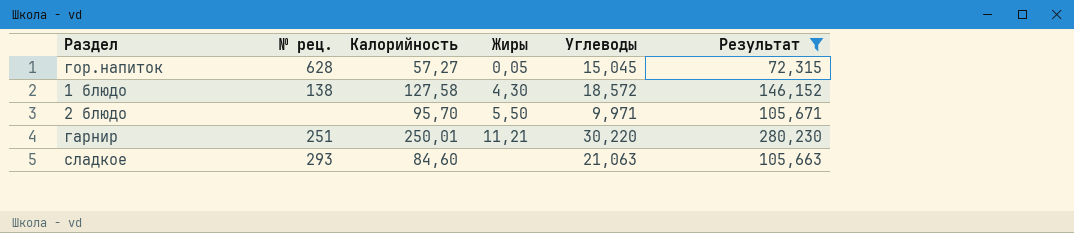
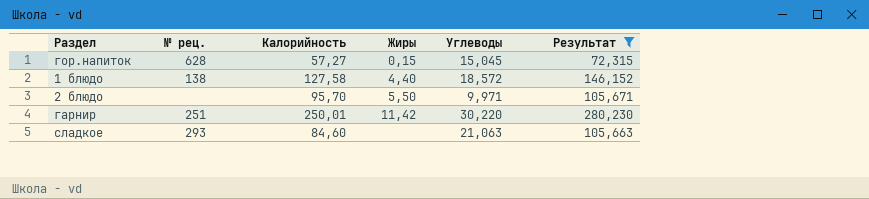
гор.напиток | Жиры: 0,05 -> 0,15
1 блюдо | Жиры: 4,30 -> 4,40
гарнир | Жиры: 11,21 -> 11,42

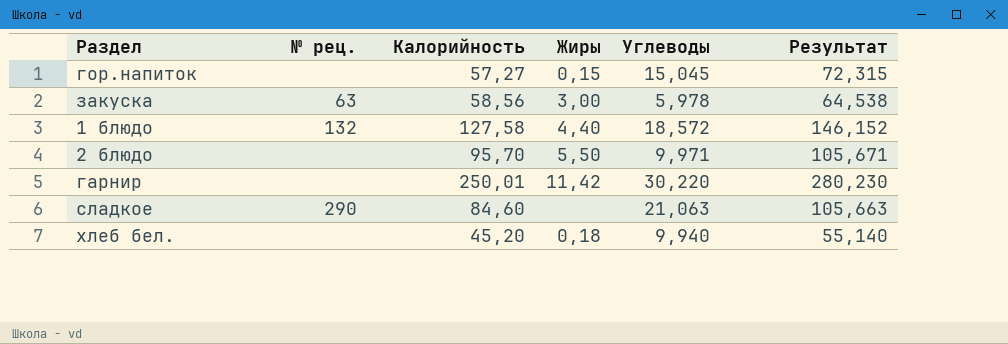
filter: Результат >= 72,315 -> none
гор.напиток | № рец.: 628 -> none
1 блюдо | № рец.: 138 -> 132
гарнир | № рец.: 251 -> none
сладкое | № рец.: 293 -> 290

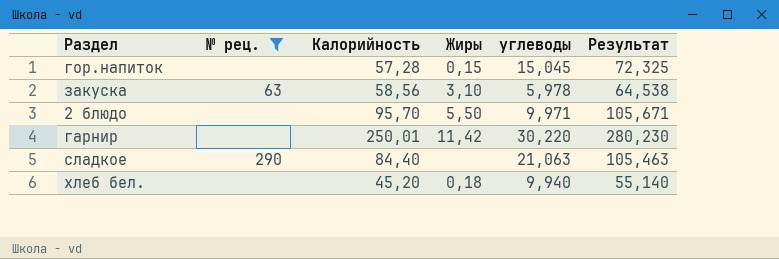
filter: none -> № рец. != 132
column name: Углеводы -> углеводы
гор.напиток | Калорийность: 57,27 -> 57,28
гор.напиток | Результат: 72,315 -> 72,325
закуска | Жиры: 3,00 -> 3,10
сладкое | Калорийность: 84,60 -> 84,40
сладкое | Результат: 105,663 -> 105,463

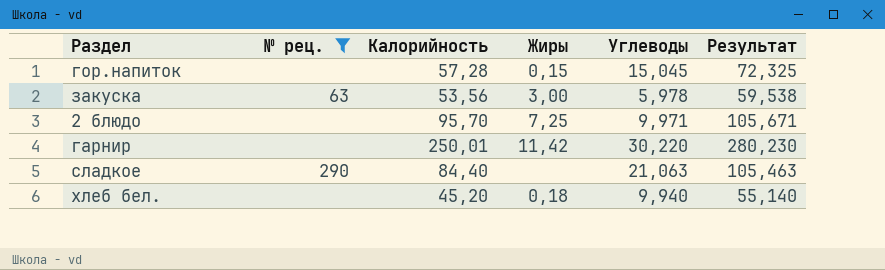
column name: углеводы -> Углеводы
закуска | Калорийность: 58,56 -> 53,56
закуска | Жиры: 3,10 -> 3,00
закуска | Результат: 64,538 -> 59,538
2 блюдо | Жиры: 5,50 -> 7,25

